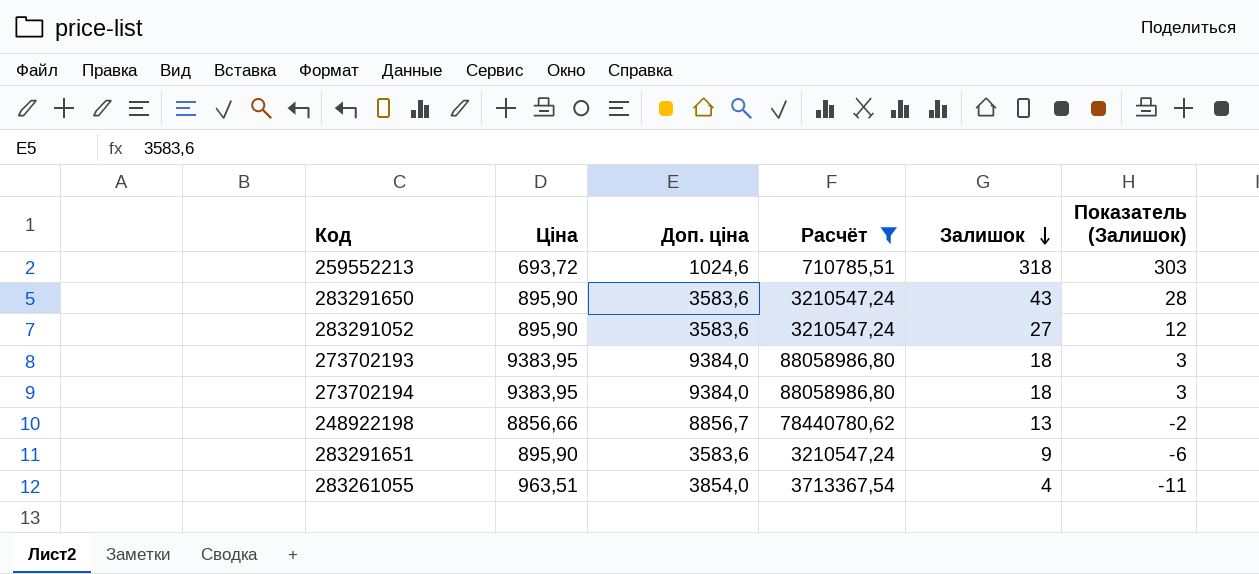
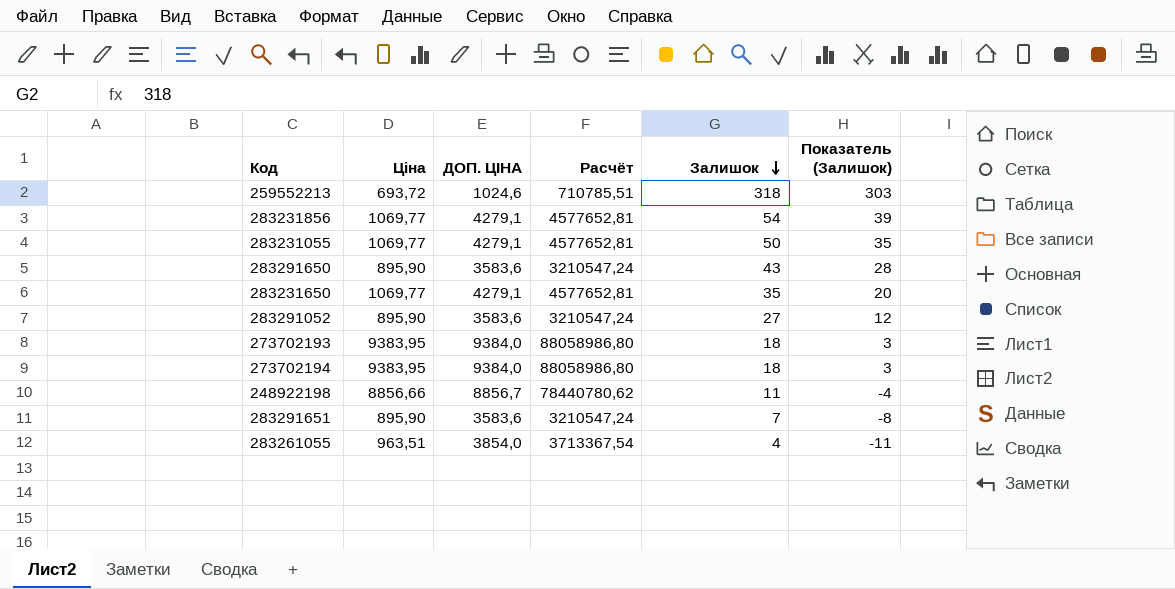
filter: Расчёт != 4577652,81 -> none
column name: Доп. ціна -> ДОП. ЦІНА
248922198 | Залишок: 13 -> 11
248922198 | Показатель (Залишок): -2 -> -4
283291651 | Залишок: 9 -> 7
283291651 | Показатель (Залишок): -6 -> -8

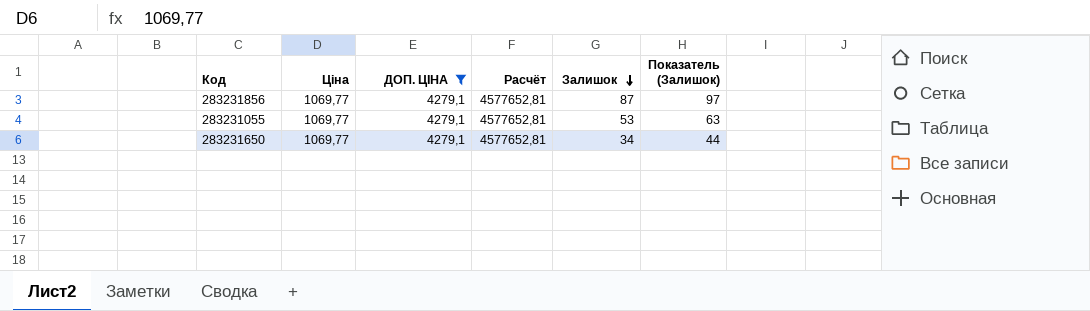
filter: none -> ДОП. ЦІНА = 4279,1
column Показатель (Залишок) | formula: [Залишок] - 15 -> [Залишок] + 10
283231856 | Залишок: 54 -> 87
283231055 | Залишок: 50 -> 53
283231650 | Залишок: 35 -> 34

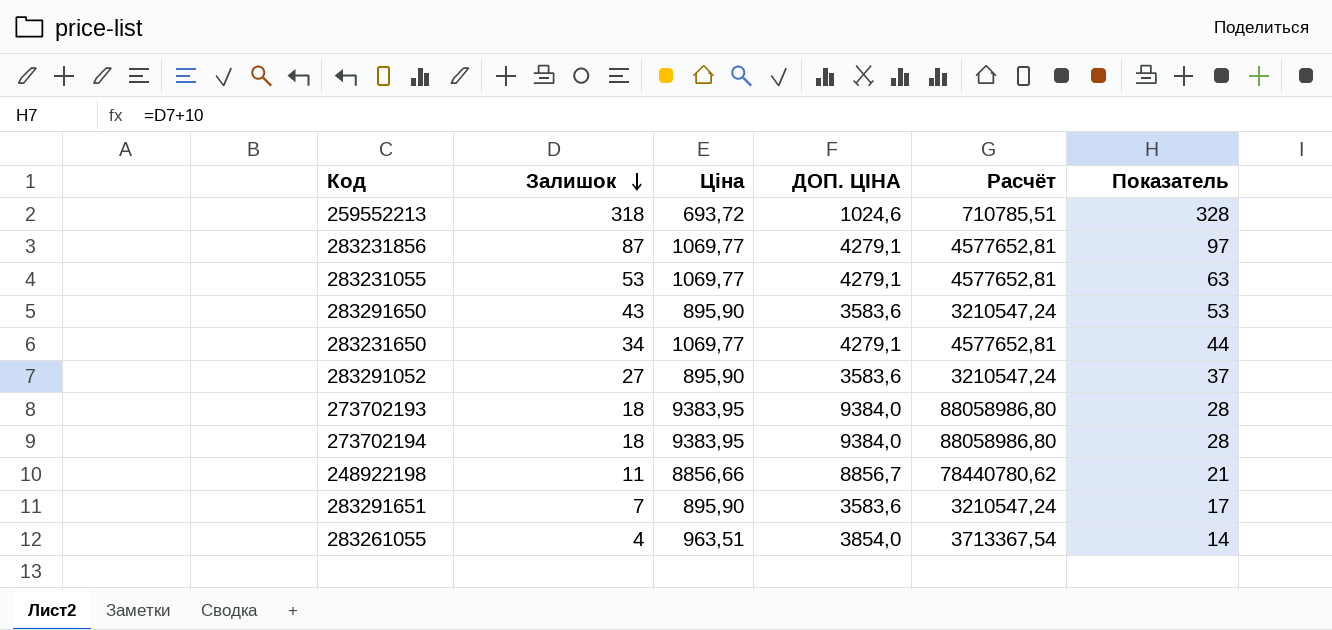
filter: ДОП. ЦІНА = 4279,1 -> none
column Залишок | position: 5 -> 2
column name: Показатель (Залишок) -> Показатель

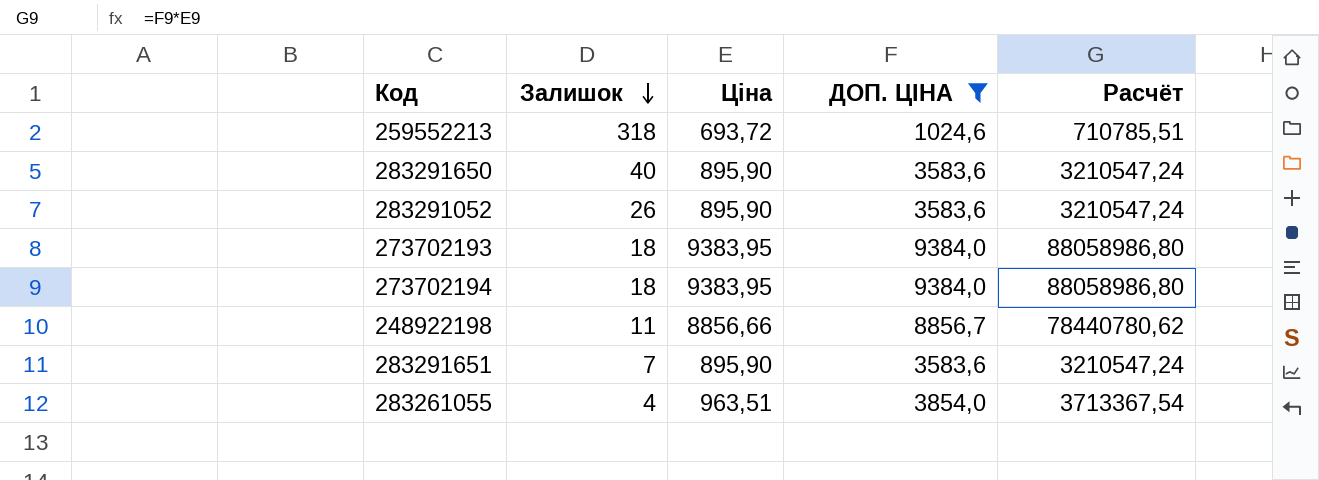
filter: none -> ДОП. ЦІНА != 4279,1
column Показатель | formula: [Залишок] + 10 -> none
283291650 | Залишок: 43 -> 40
283291052 | Залишок: 27 -> 26

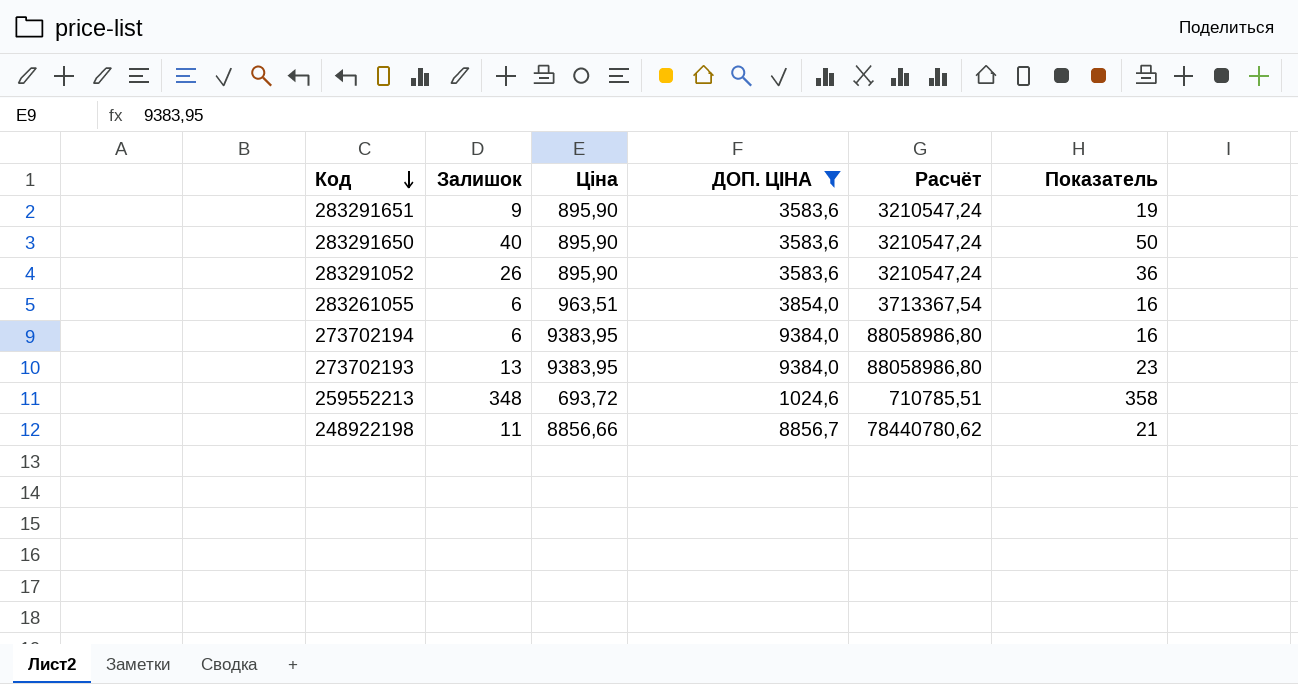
row order: Залишок descending -> Код descending
column Показатель | formula: none -> [Залишок] + 10
283291651 | Залишок: 7 -> 9
283261055 | Залишок: 4 -> 6
273702194 | Залишок: 18 -> 6
273702193 | Залишок: 18 -> 13
259552213 | Залишок: 318 -> 348

